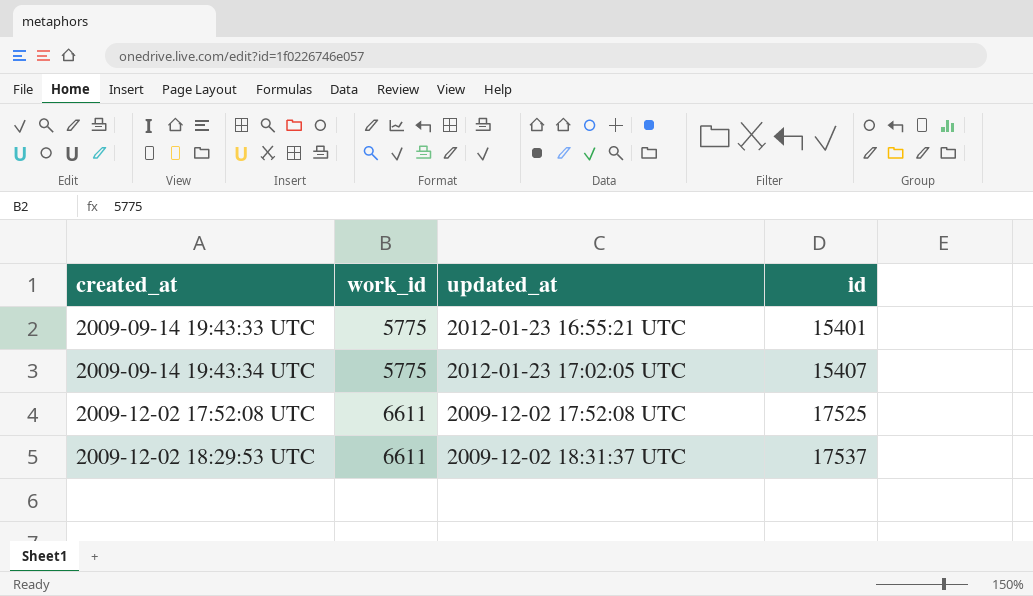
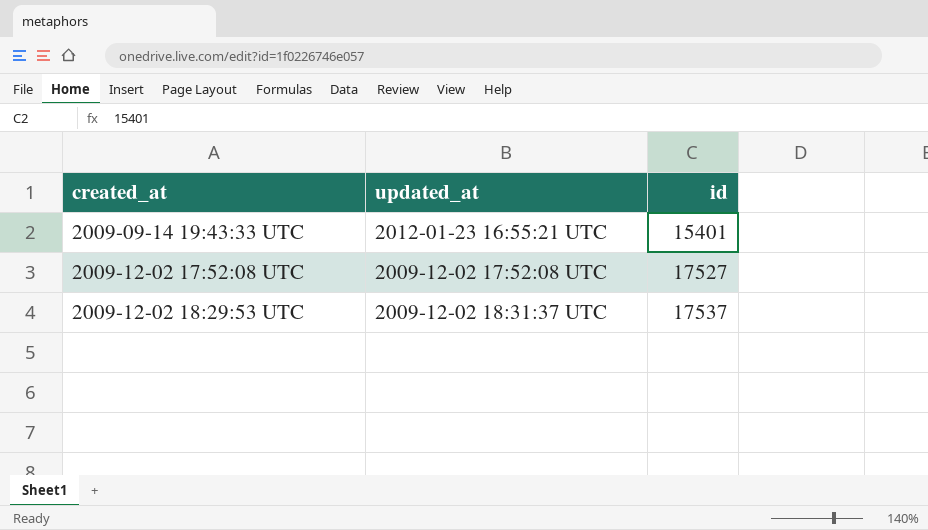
column work_id | position: 2 -> none
row 2009-09-14 19:43:34 UTC: 5775 | 2012-01-23 17:02:05 UTC | 15407 -> none
2009-12-02 17:52:08 UTC | id: 17525 -> 17527

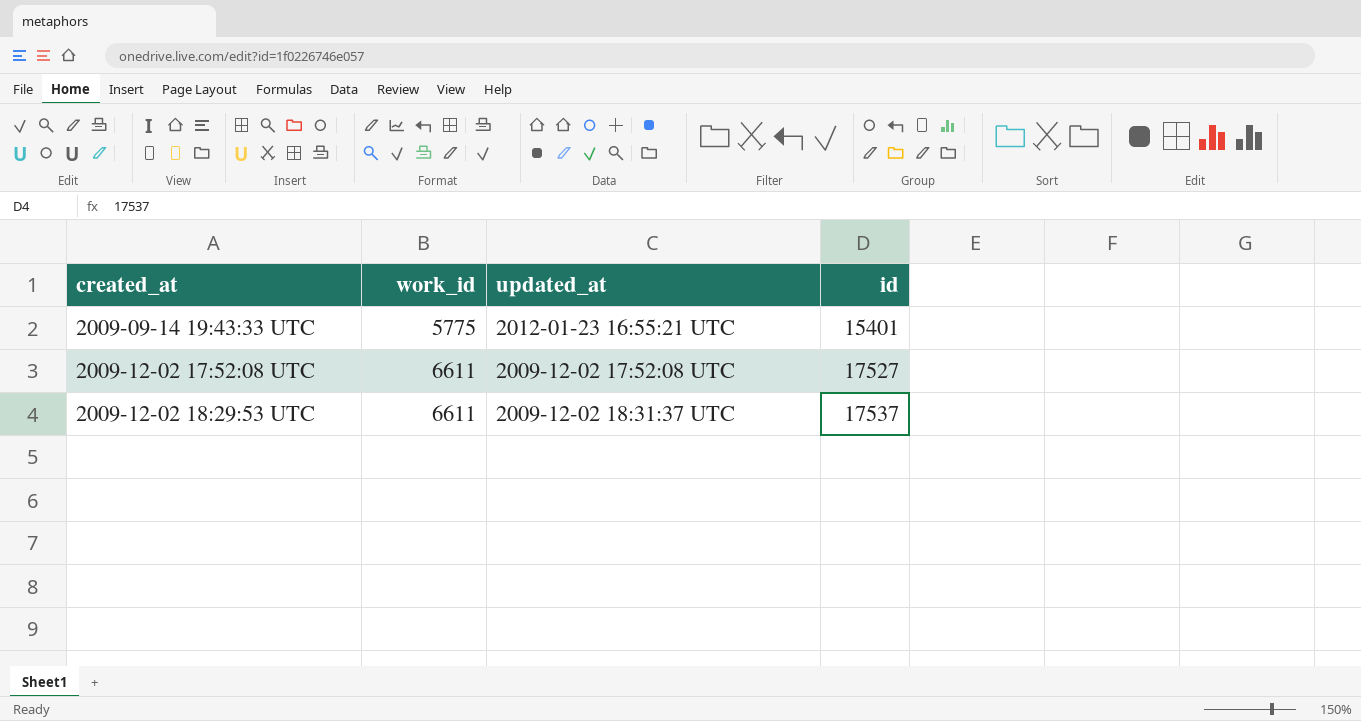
column work_id | position: none -> 2

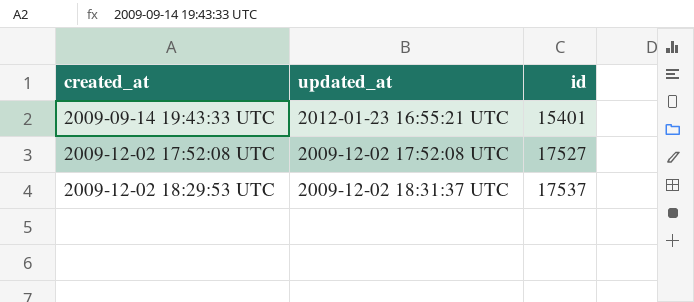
column work_id | position: 2 -> none

